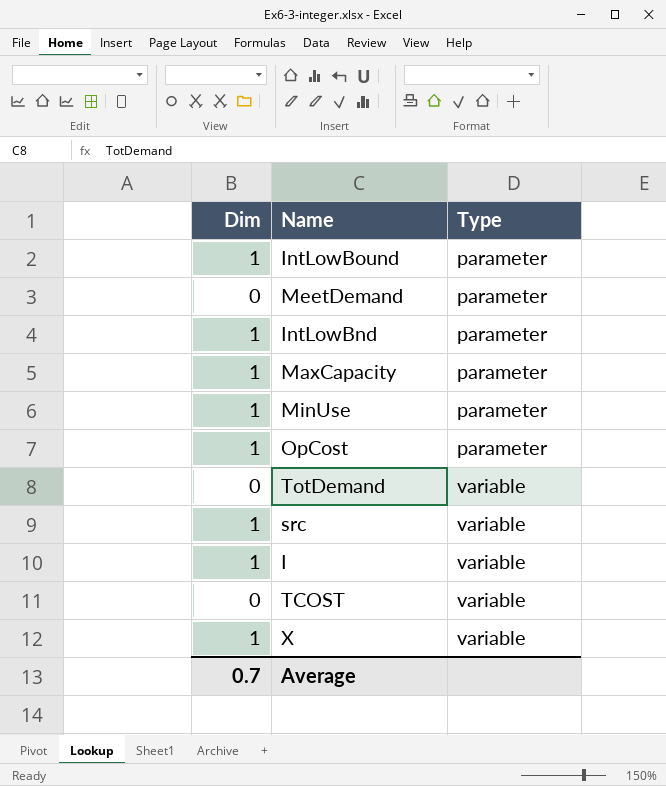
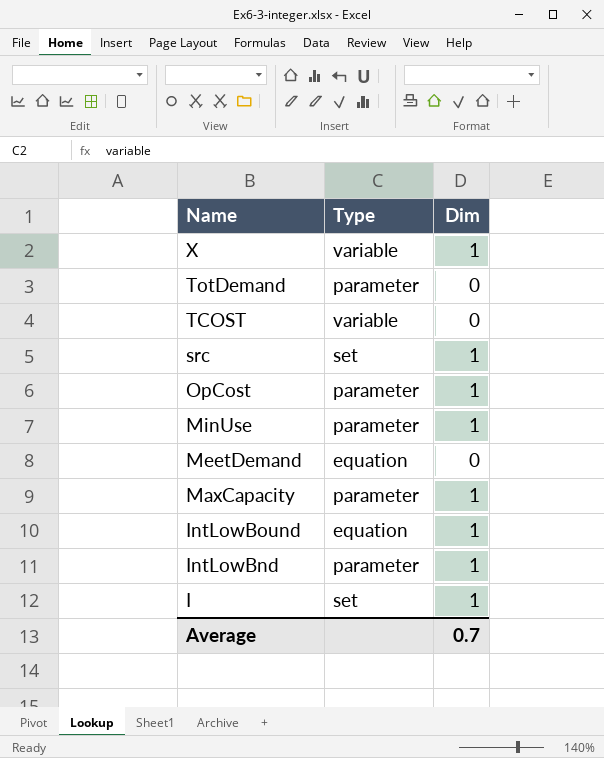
row order: Type ascending -> Name descending
column Dim | position: 1 -> 3
TotDemand | Type: variable -> parameter
src | Type: variable -> set
MeetDemand | Type: parameter -> equation
IntLowBound | Type: parameter -> equation
I | Type: variable -> set

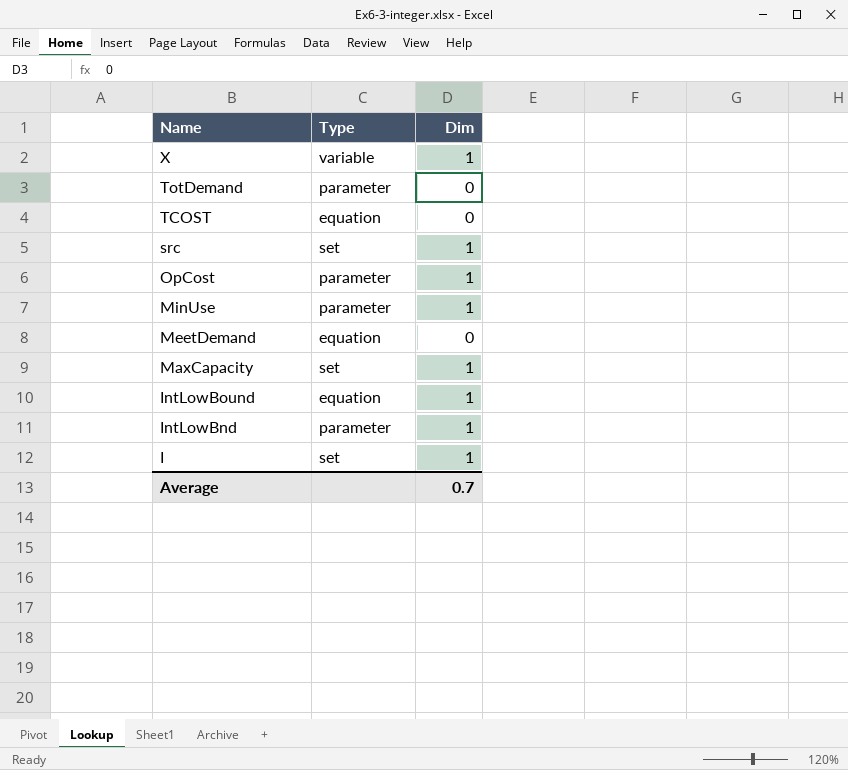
TCOST | Type: variable -> equation
MaxCapacity | Type: parameter -> set

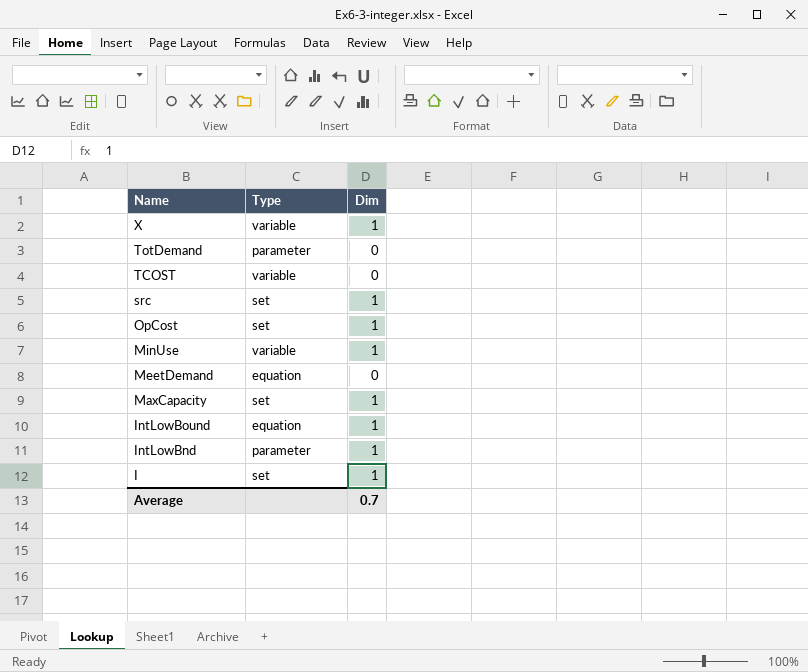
TCOST | Type: equation -> variable
OpCost | Type: parameter -> set
MinUse | Type: parameter -> variable

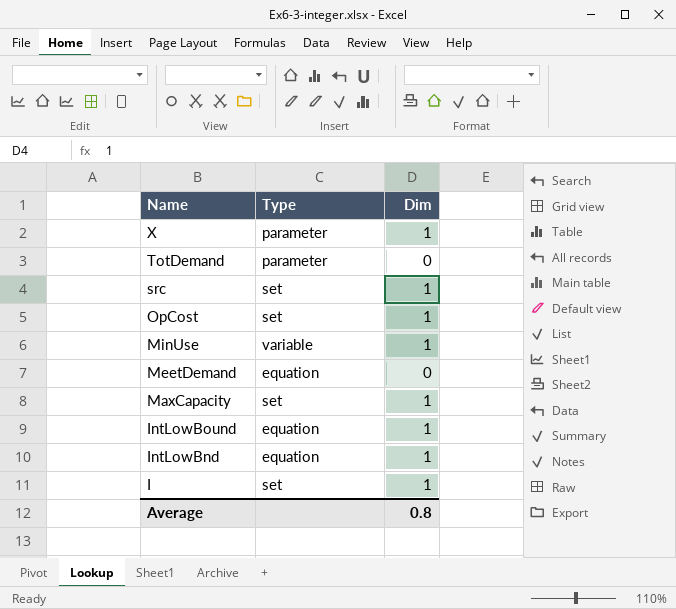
row TCOST: variable | 0 -> none
X | Type: variable -> parameter
IntLowBnd | Type: parameter -> equation
Average | Dim: 0.7 -> 0.8

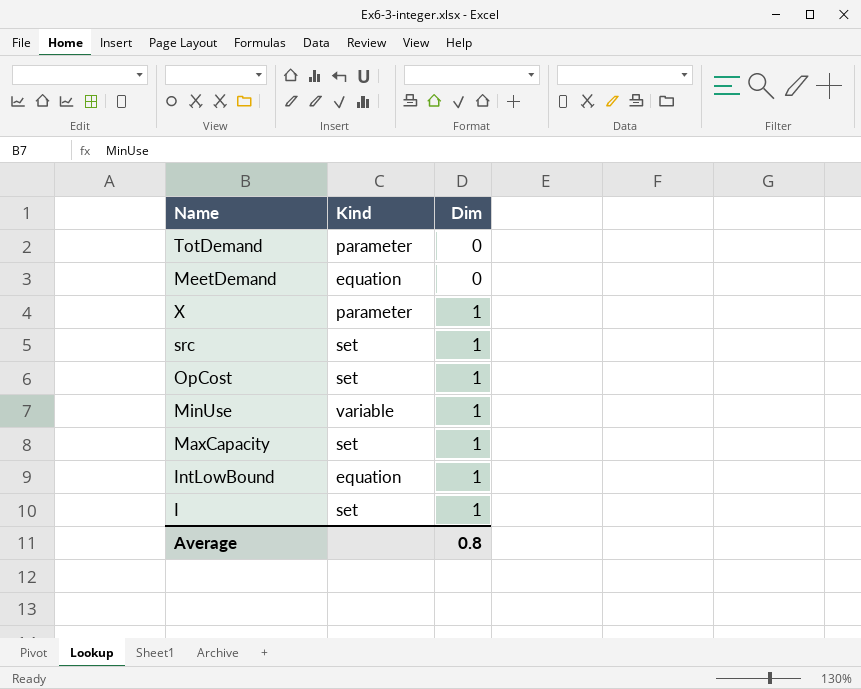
row order: Name descending -> Dim ascending
column name: Type -> Kind
row IntLowBnd: equation | 1 -> none

